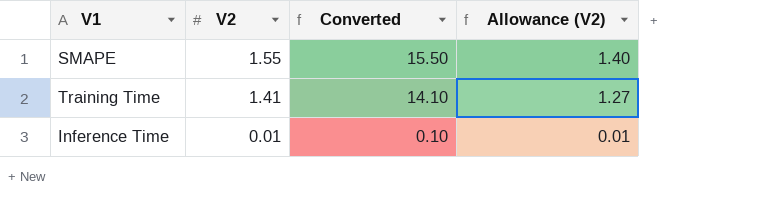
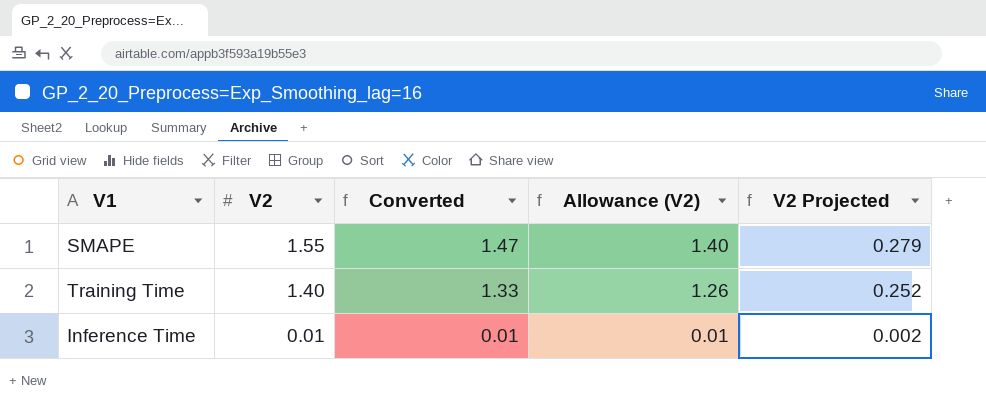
column Converted | formula: [V2] * 10 -> [V2] * 0.95
column V2 Projected | formula: none -> [V2] * 0.18
Training Time | V2: 1.41 -> 1.40
Training Time | Allowance (V2): 1.27 -> 1.26

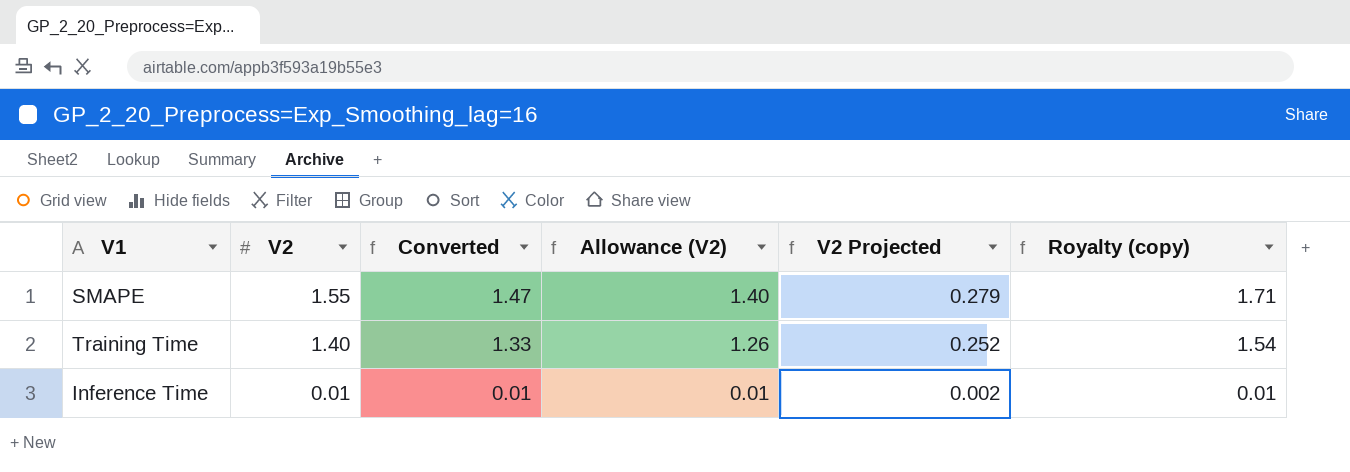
column Royalty (copy) | formula: none -> [V2] * 1.1

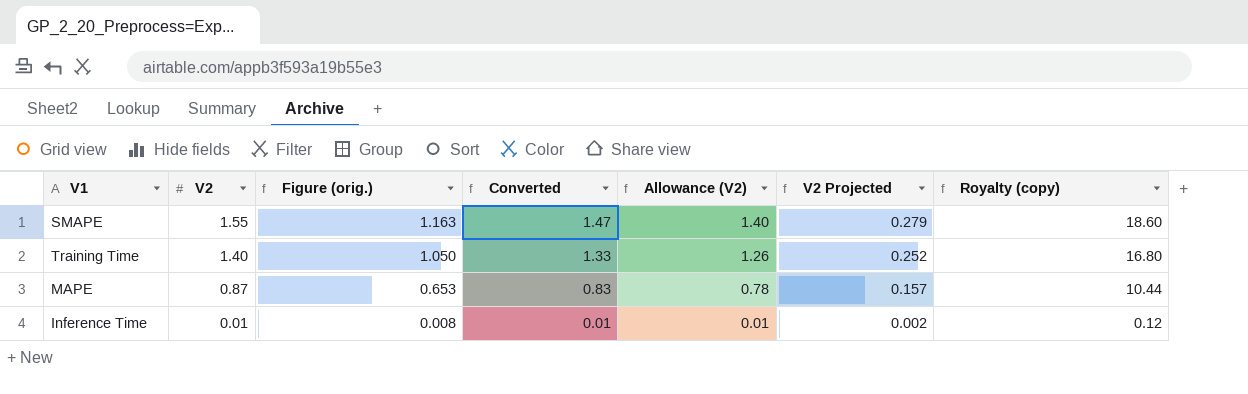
column Figure (orig.) | formula: none -> [V2] * 0.75
column Royalty (copy) | formula: [V2] * 1.1 -> [V2] * 12
row MAPE: none -> 0.87 | 0.653 | 0.83 | 0.78 | 0.157 | 10.44

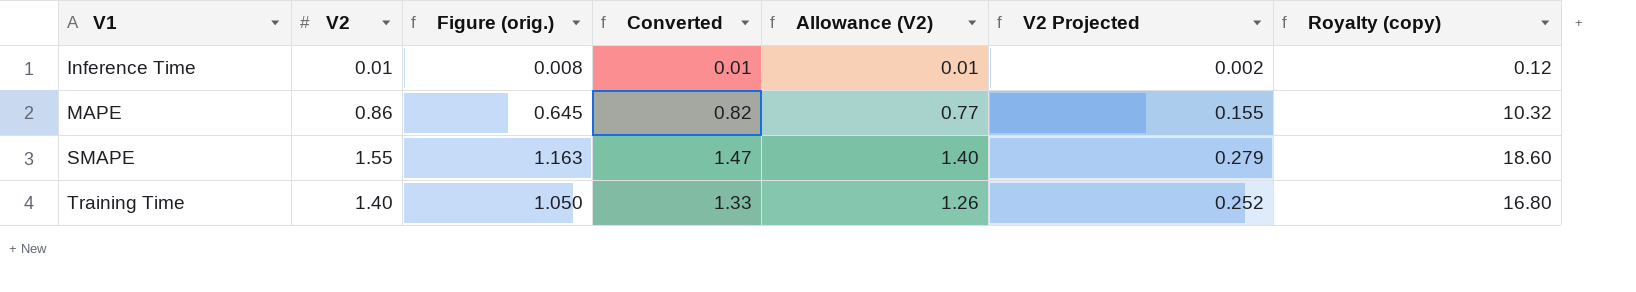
row order: V2 descending -> V1 ascending
MAPE | V2: 0.87 -> 0.86
MAPE | Figure (orig.): 0.653 -> 0.645
MAPE | Converted: 0.83 -> 0.82
MAPE | Allowance (V2): 0.78 -> 0.77
MAPE | V2 Projected: 0.157 -> 0.155
MAPE | Royalty (copy): 10.44 -> 10.32

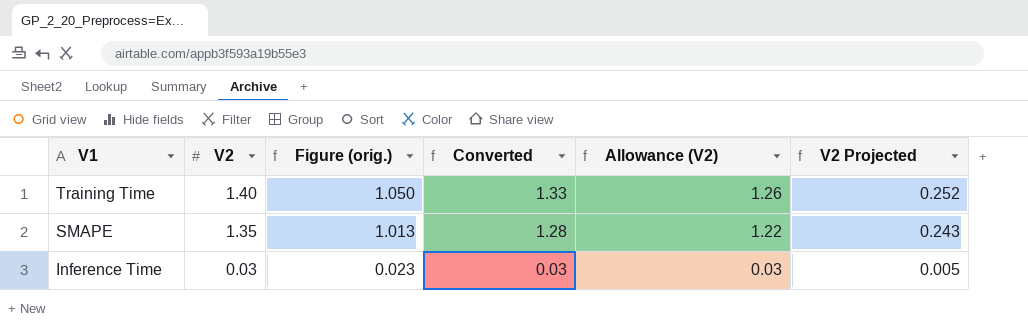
row order: V1 ascending -> V1 descending
column Royalty (copy) | formula: [V2] * 12 -> none
row MAPE: 0.86 | 0.645 | 0.82 | 0.77 | 0.155 | 10.32 -> none
SMAPE | V2: 1.55 -> 1.35
SMAPE | Figure (orig.): 1.163 -> 1.013
SMAPE | Converted: 1.47 -> 1.28
SMAPE | Allowance (V2): 1.40 -> 1.22
SMAPE | V2 Projected: 0.279 -> 0.243
Inference Time | V2: 0.01 -> 0.03
Inference Time | Figure (orig.): 0.008 -> 0.023
Inference Time | Converted: 0.01 -> 0.03
Inference Time | Allowance (V2): 0.01 -> 0.03
Inference Time | V2 Projected: 0.002 -> 0.005

